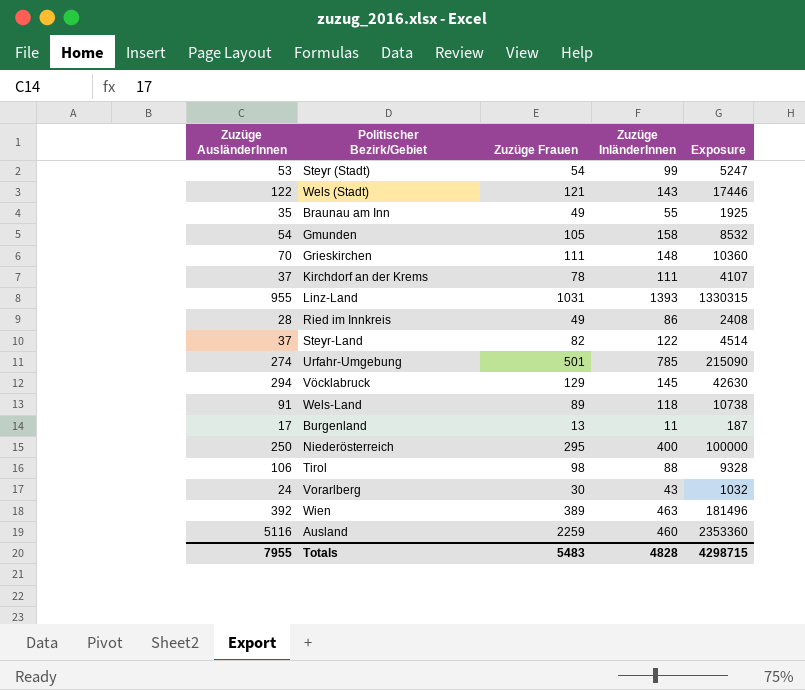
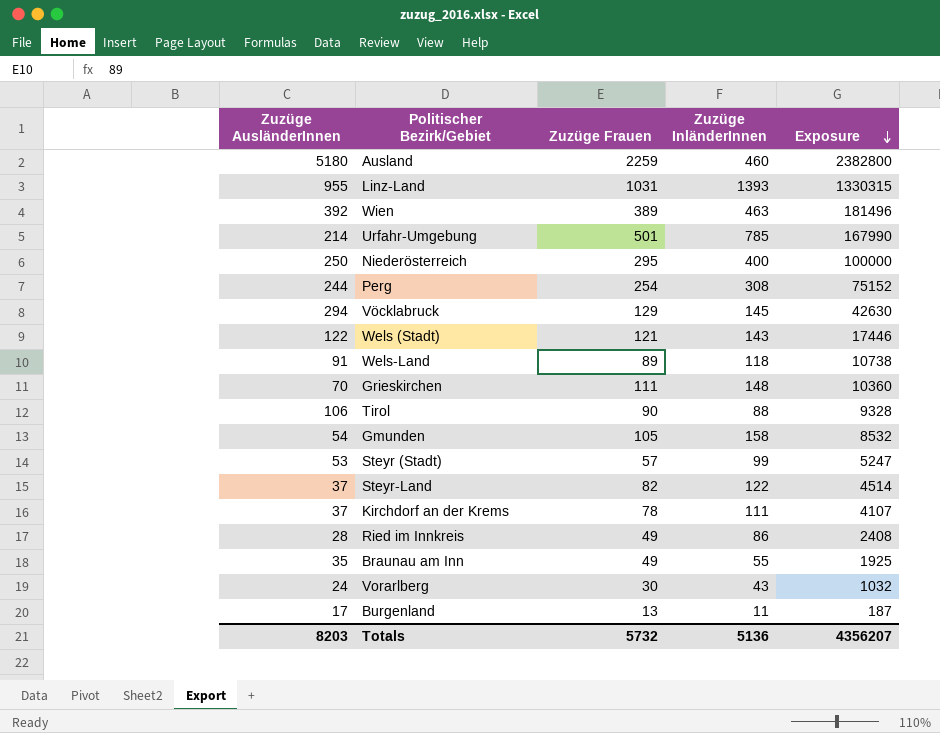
row order: none -> Exposure descending
Ausland | Zuzüge AusländerInnen: 5116 -> 5180
Ausland | Exposure: 2353360 -> 2382800
Urfahr-Umgebung | Zuzüge AusländerInnen: 274 -> 214
Urfahr-Umgebung | Exposure: 215090 -> 167990
row Perg: none -> 244 | 254 | 308 | 75152
Tirol | Zuzüge Frauen: 98 -> 90
Steyr (Stadt) | Zuzüge Frauen: 54 -> 57
Totals | Zuzüge AusländerInnen: 7955 -> 8203
Totals | Zuzüge Frauen: 5483 -> 5732
Totals | Zuzüge InländerInnen: 4828 -> 5136
Totals | Exposure: 4298715 -> 4356207

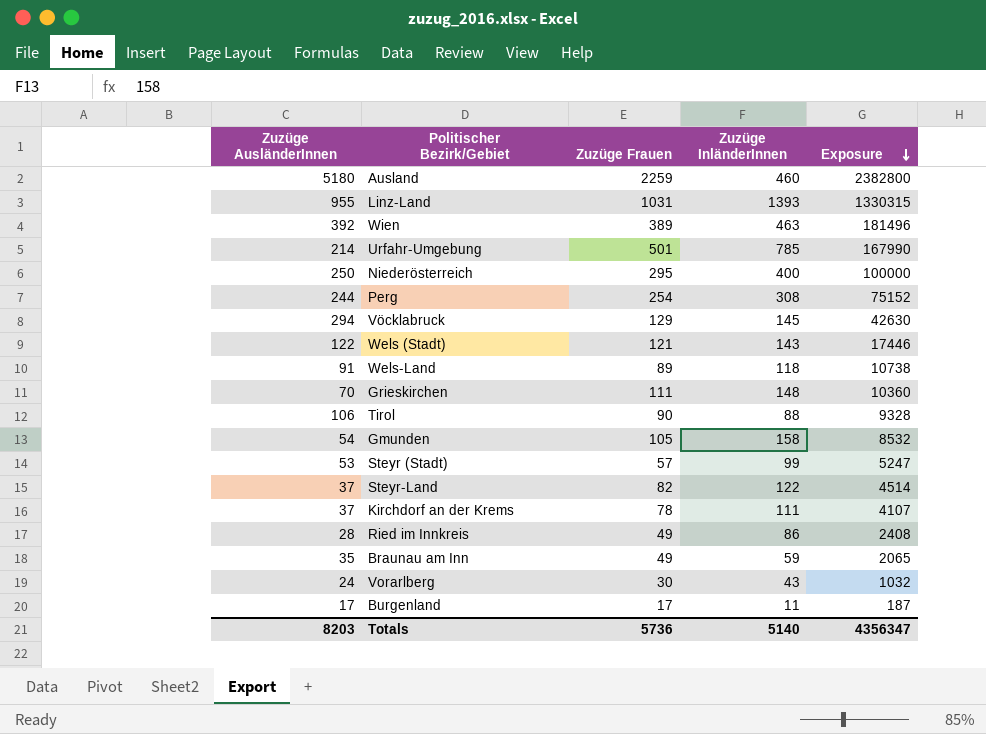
Braunau am Inn | Zuzüge InländerInnen: 55 -> 59
Braunau am Inn | Exposure: 1925 -> 2065
Burgenland | Zuzüge Frauen: 13 -> 17
Totals | Zuzüge Frauen: 5732 -> 5736
Totals | Zuzüge InländerInnen: 5136 -> 5140
Totals | Exposure: 4356207 -> 4356347

